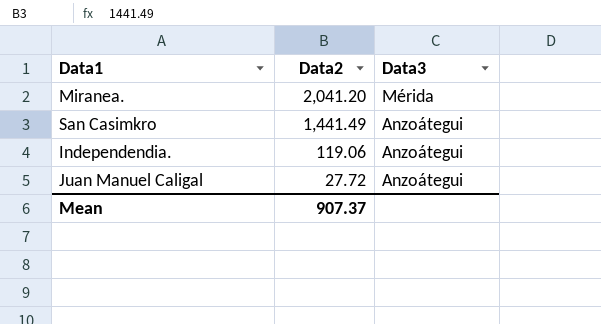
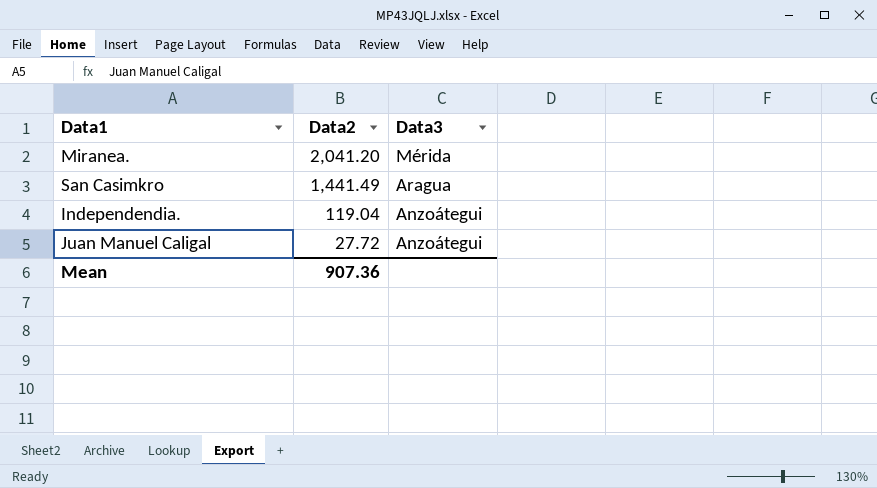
San Casimkro | Data3: Anzoátegui -> Aragua
Independendia. | Data2: 119.06 -> 119.04
Mean | Data2: 907.37 -> 907.36

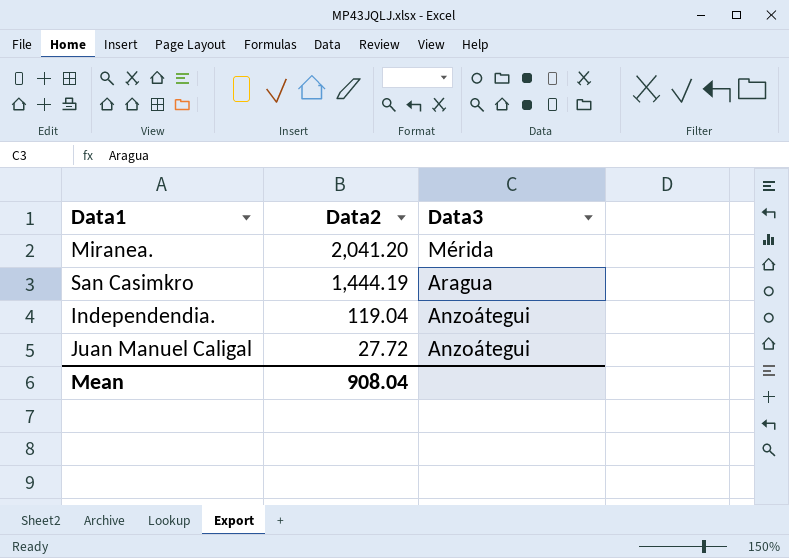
San Casimkro | Data2: 1,441.49 -> 1,444.19
Mean | Data2: 907.36 -> 908.04

